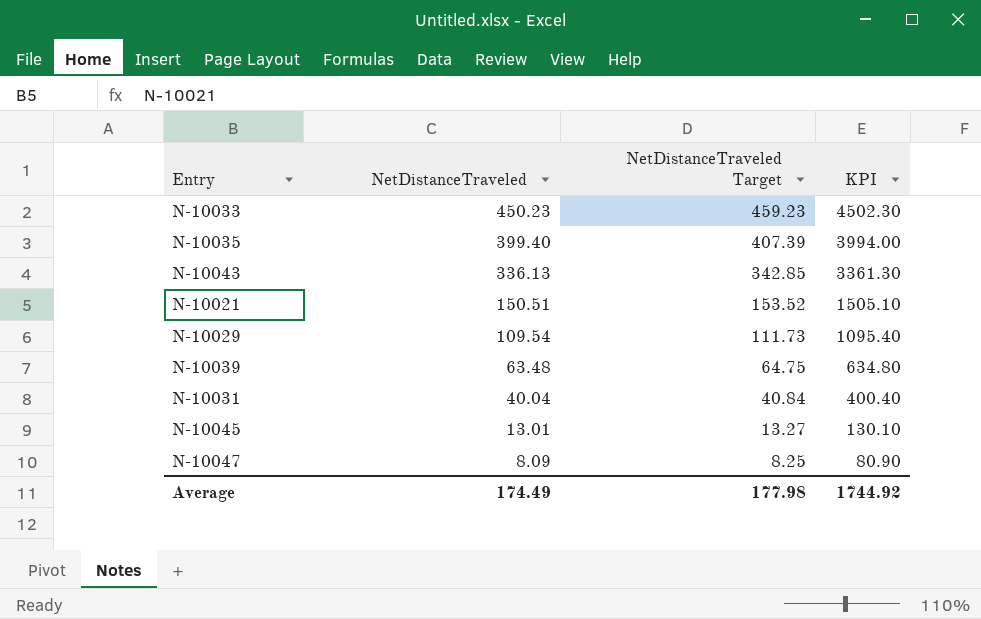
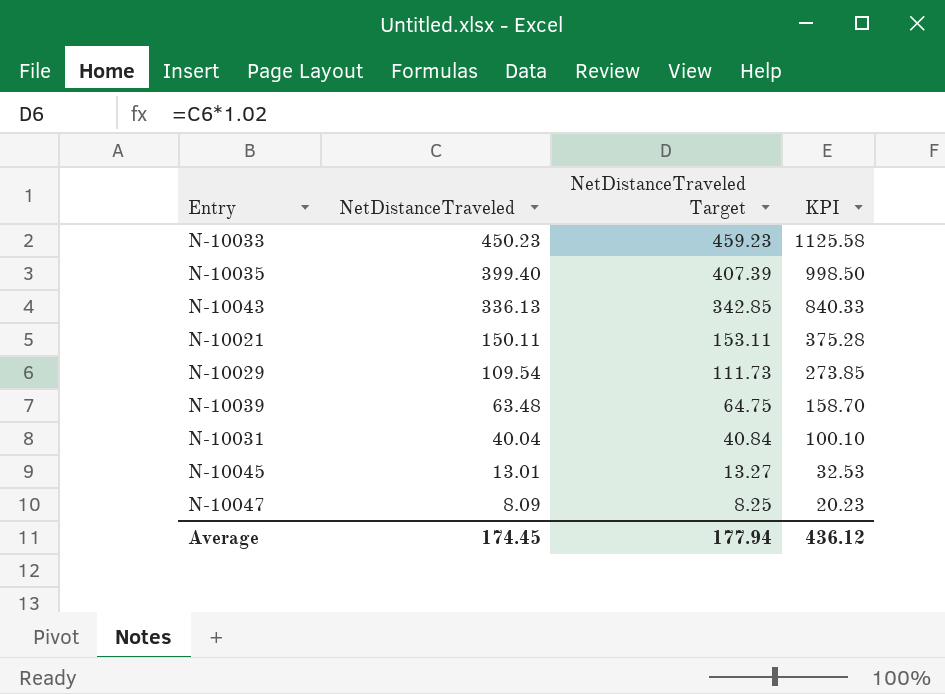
column KPI | formula: [NetDistanceTraveled] * 10 -> [NetDistanceTraveled] * 2.5
N-10021 | NetDistanceTraveled: 150.51 -> 150.11
N-10021 | NetDistanceTraveled Target: 153.52 -> 153.11
Average | NetDistanceTraveled: 174.49 -> 174.45
Average | NetDistanceTraveled Target: 177.98 -> 177.94
Average | KPI: 1744.92 -> 436.12

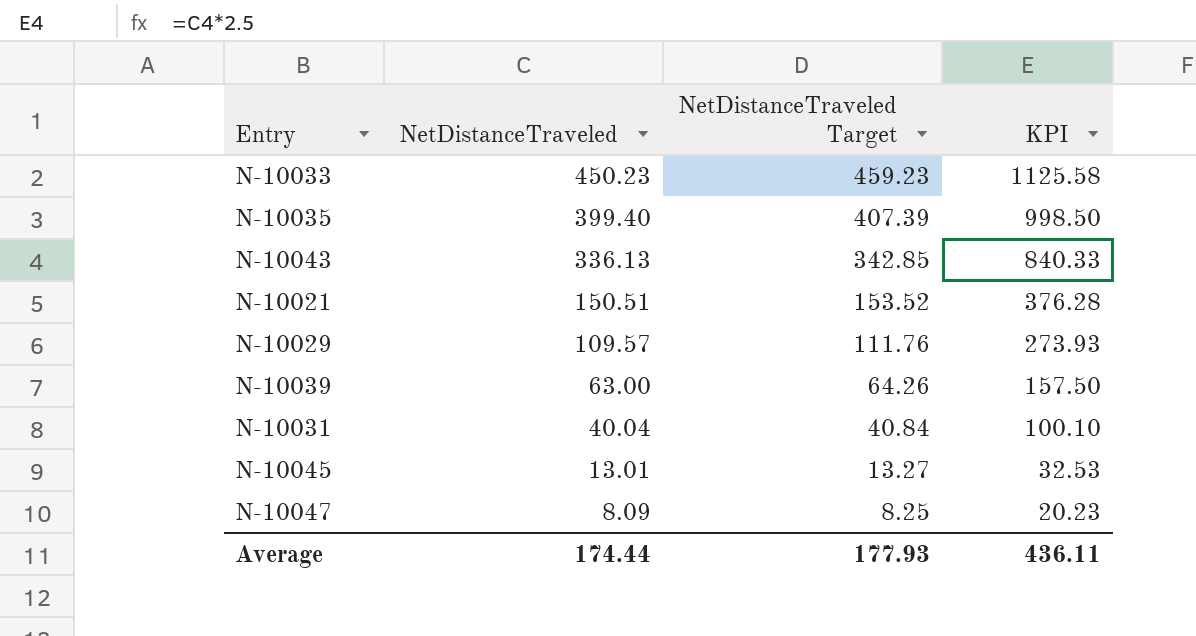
N-10021 | NetDistanceTraveled: 150.11 -> 150.51
N-10021 | NetDistanceTraveled Target: 153.11 -> 153.52
N-10021 | KPI: 375.28 -> 376.28
N-10029 | NetDistanceTraveled: 109.54 -> 109.57
N-10029 | NetDistanceTraveled Target: 111.73 -> 111.76
N-10029 | KPI: 273.85 -> 273.93
N-10039 | NetDistanceTraveled: 63.48 -> 63.00
N-10039 | NetDistanceTraveled Target: 64.75 -> 64.26
N-10039 | KPI: 158.70 -> 157.50
Average | NetDistanceTraveled: 174.45 -> 174.44
Average | NetDistanceTraveled Target: 177.94 -> 177.93
Average | KPI: 436.12 -> 436.11

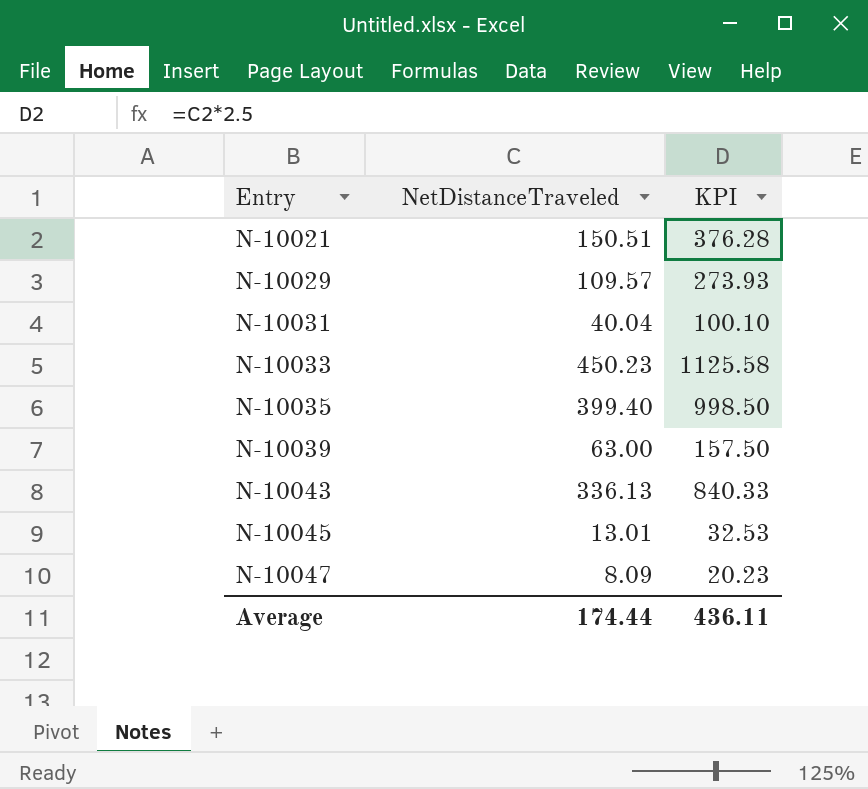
row order: NetDistanceTraveled descending -> Entry ascending
column NetDistanceTraveled Target | formula: [NetDistanceTraveled] * 1.02 -> none

